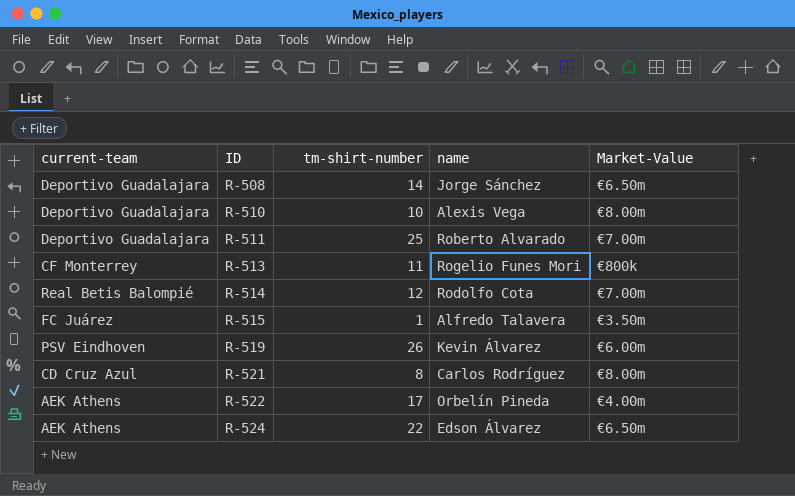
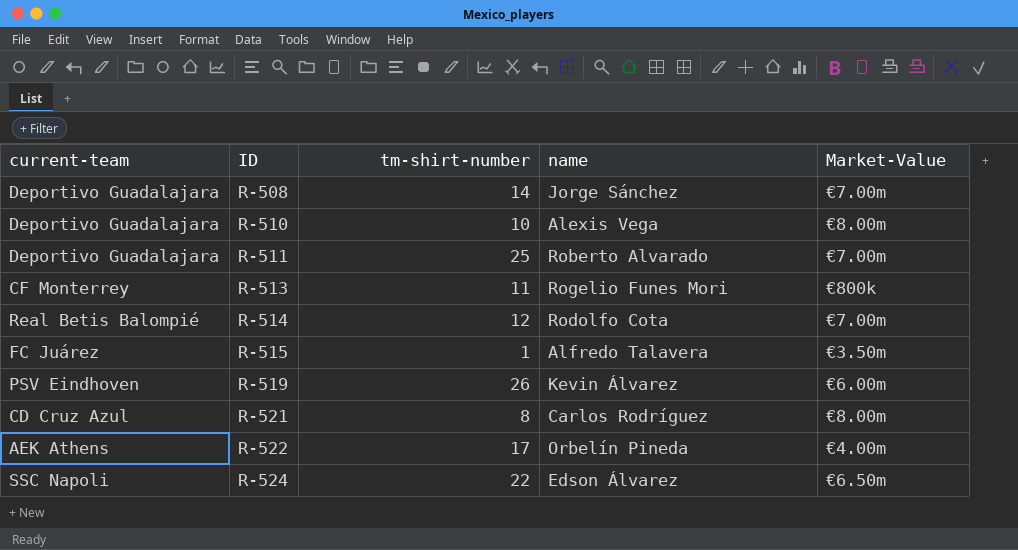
R-508 | Market-Value: €6.50m -> €7.00m
R-524 | current-team: AEK Athens -> SSC Napoli

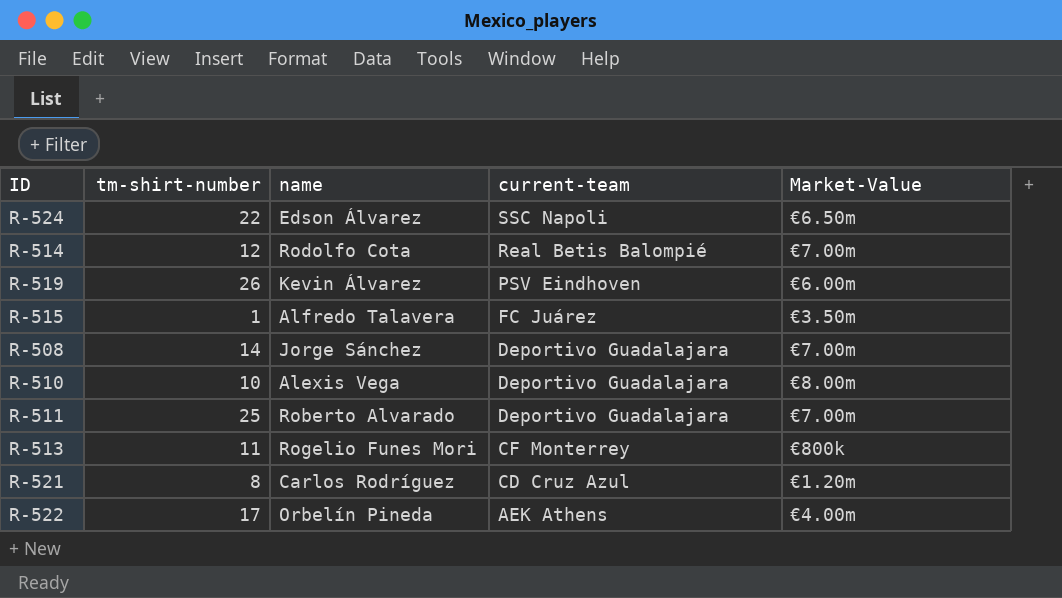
row order: ID ascending -> current-team descending
column current-team | position: 1 -> 4
R-521 | Market-Value: €8.00m -> €1.20m

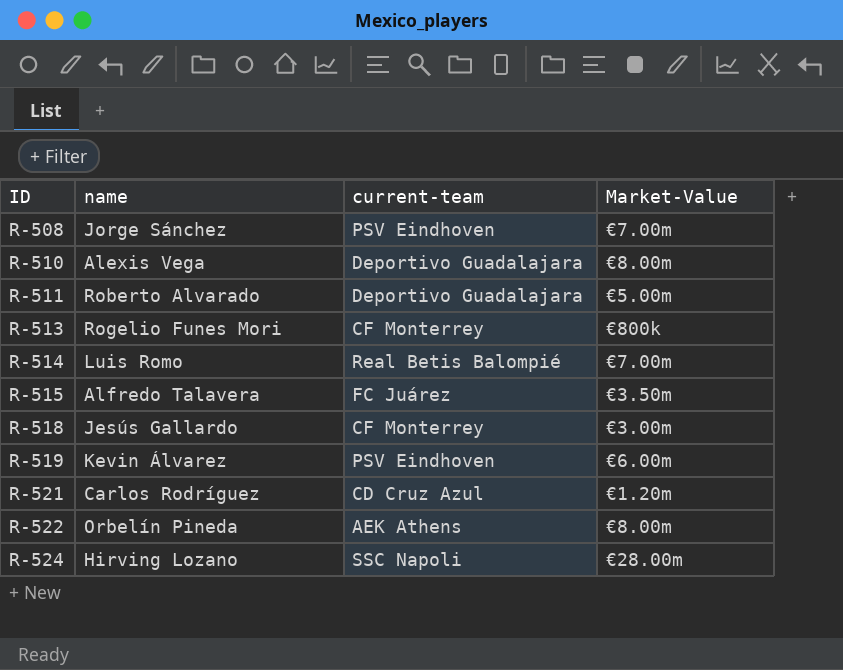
row order: current-team descending -> ID ascending
column tm-shirt-number | position: 2 -> none
R-508 | current-team: Deportivo Guadalajara -> PSV Eindhoven
R-511 | Market-Value: €7.00m -> €5.00m
R-514 | name: Rodolfo Cota -> Luis Romo
row R-518: none -> Jesús Gallardo | CF Monterrey | €3.00m
R-522 | Market-Value: €4.00m -> €8.00m
R-524 | name: Edson Álvarez -> Hirving Lozano
R-524 | Market-Value: €6.50m -> €28.00m

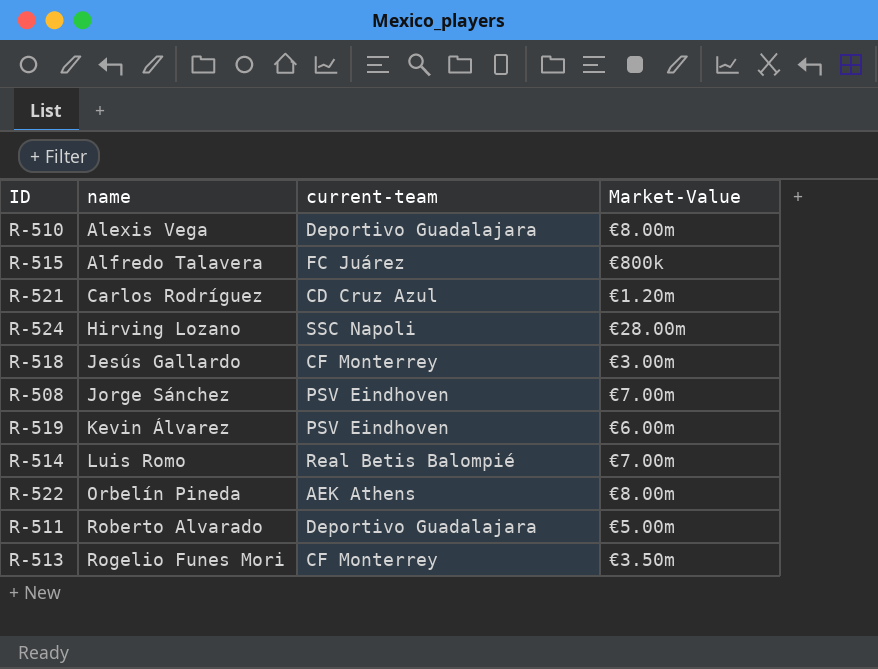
row order: ID ascending -> name ascending
R-515 | Market-Value: €3.50m -> €800k
R-513 | Market-Value: €800k -> €3.50m

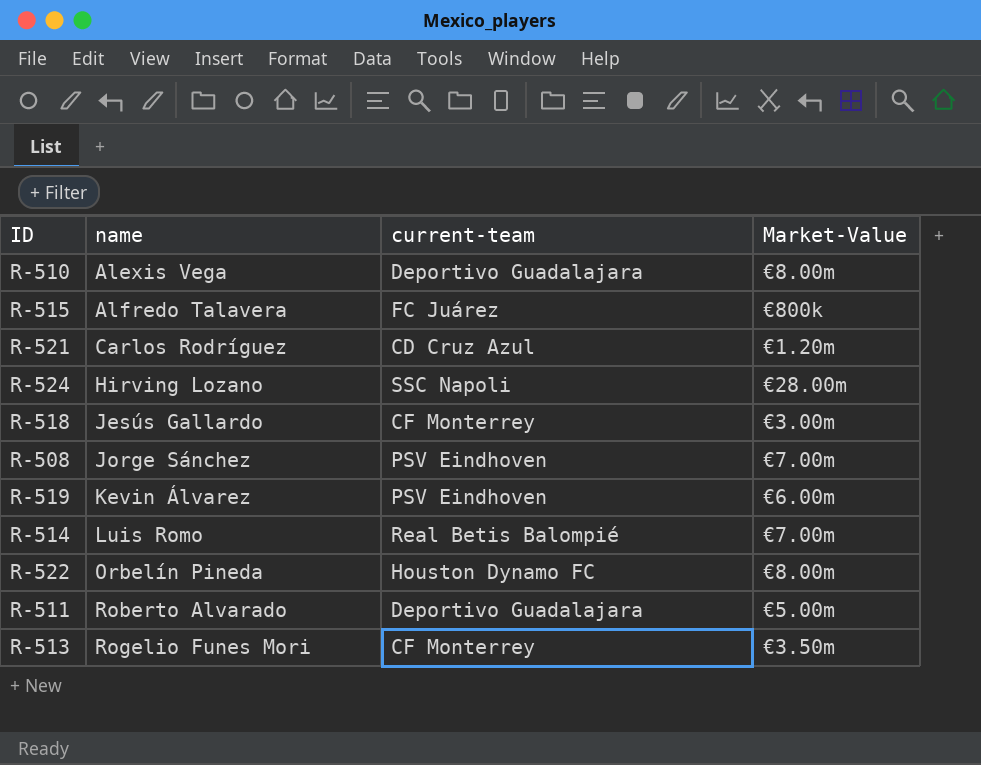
R-522 | current-team: AEK Athens -> Houston Dynamo FC

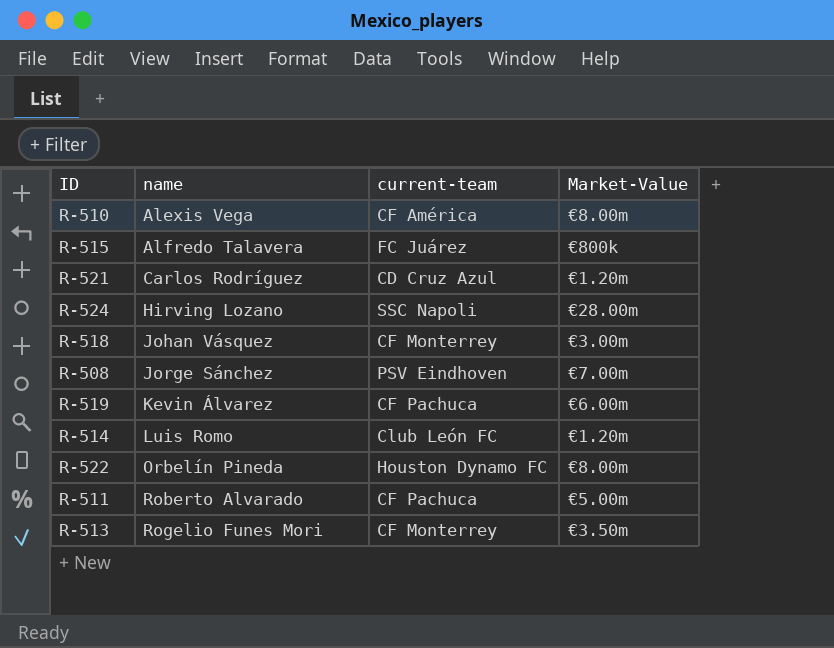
R-510 | current-team: Deportivo Guadalajara -> CF América
R-518 | name: Jesús Gallardo -> Johan Vásquez
R-519 | current-team: PSV Eindhoven -> CF Pachuca
R-514 | current-team: Real Betis Balompié -> Club León FC
R-514 | Market-Value: €7.00m -> €1.20m
R-511 | current-team: Deportivo Guadalajara -> CF Pachuca

